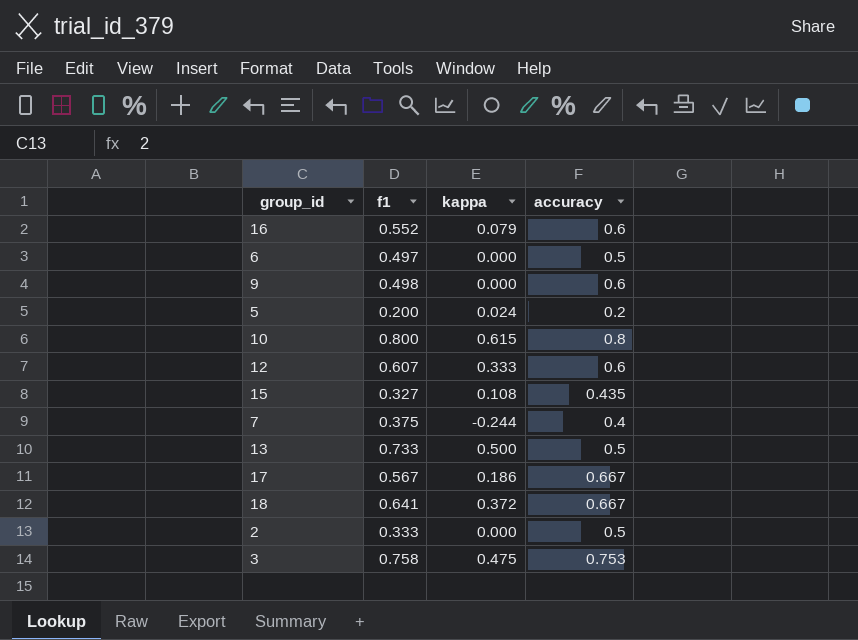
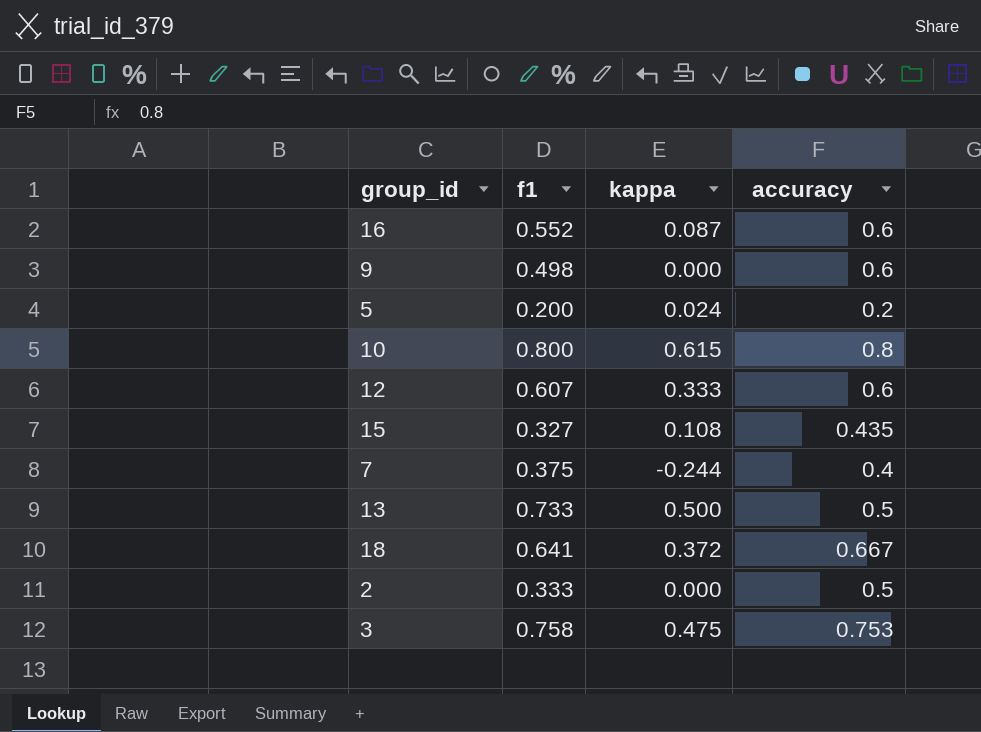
row 6: 0.497 | 0.000 | 0.5 -> none
row 17: 0.567 | 0.186 | 0.667 -> none
16 | kappa: 0.079 -> 0.087

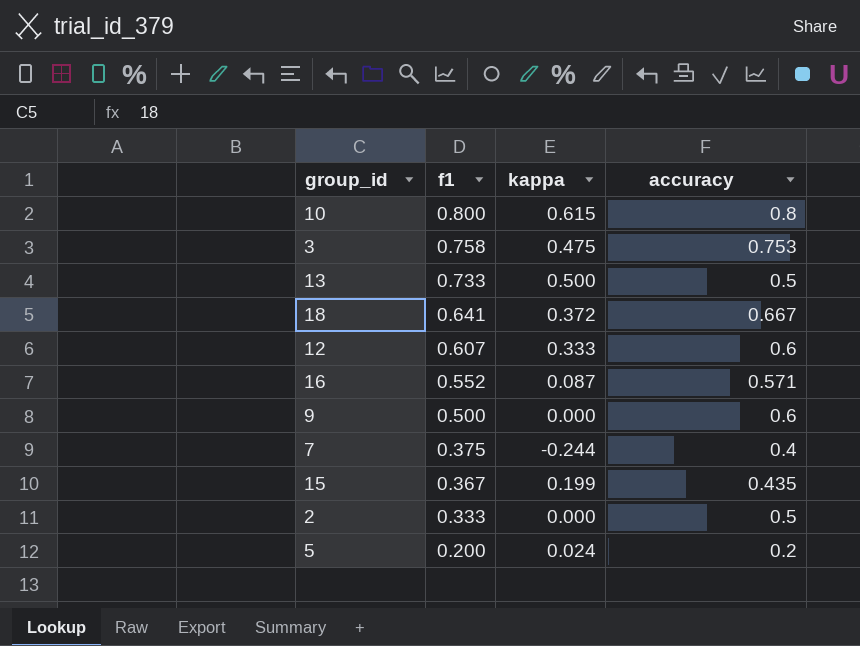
row order: none -> f1 descending
16 | accuracy: 0.6 -> 0.571
9 | f1: 0.498 -> 0.500
15 | f1: 0.327 -> 0.367
15 | kappa: 0.108 -> 0.199

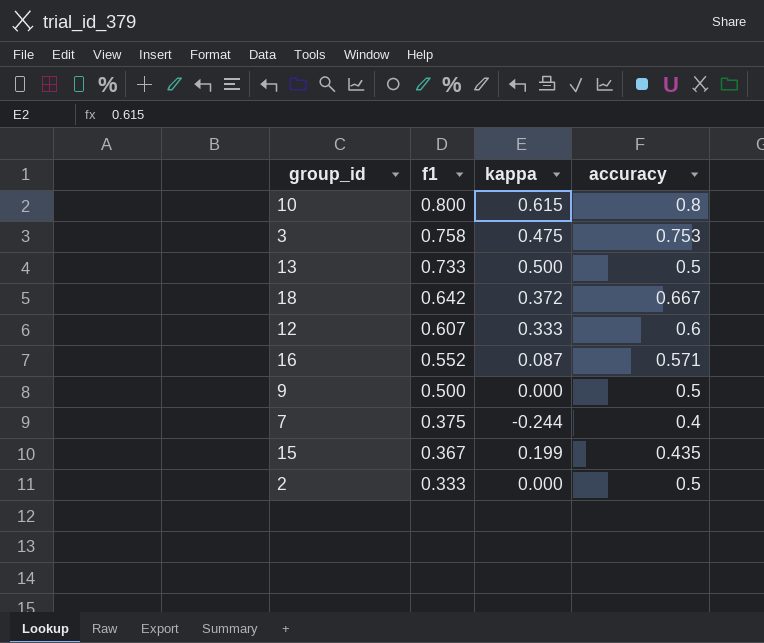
row 5: 0.200 | 0.024 | 0.2 -> none
18 | f1: 0.641 -> 0.642
9 | accuracy: 0.6 -> 0.5

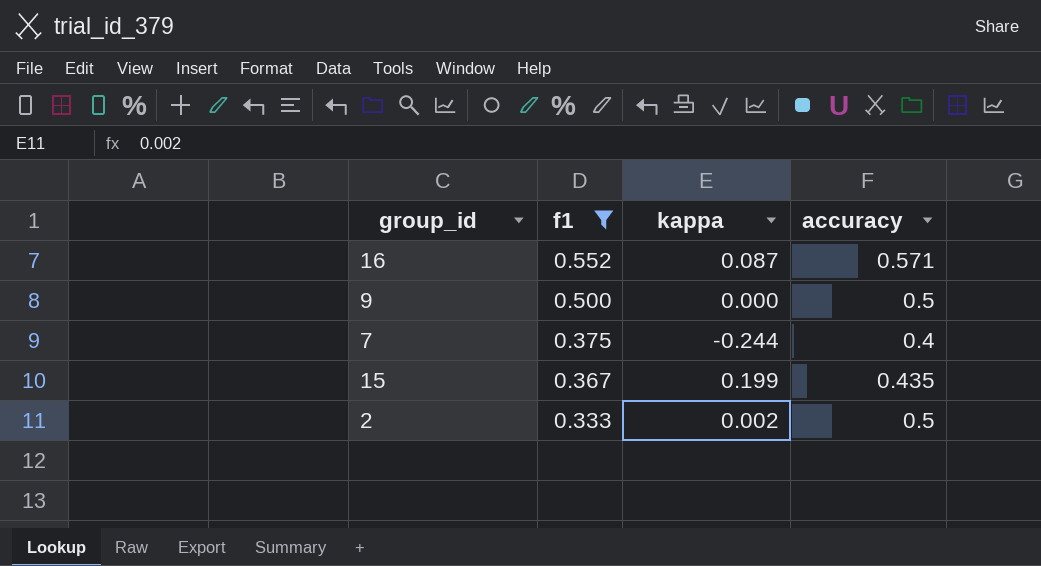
filter: none -> f1 <= 0.552
2 | kappa: 0.000 -> 0.002

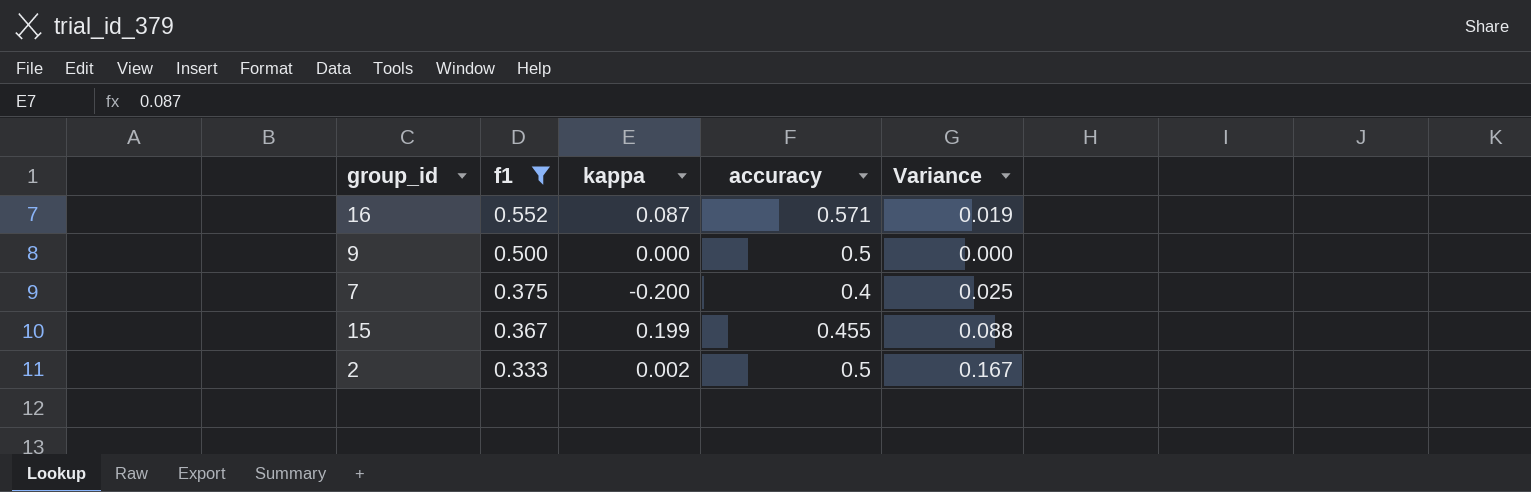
column Variance | formula: none -> [accuracy] - [f1]
7 | kappa: -0.244 -> -0.200
15 | accuracy: 0.435 -> 0.455

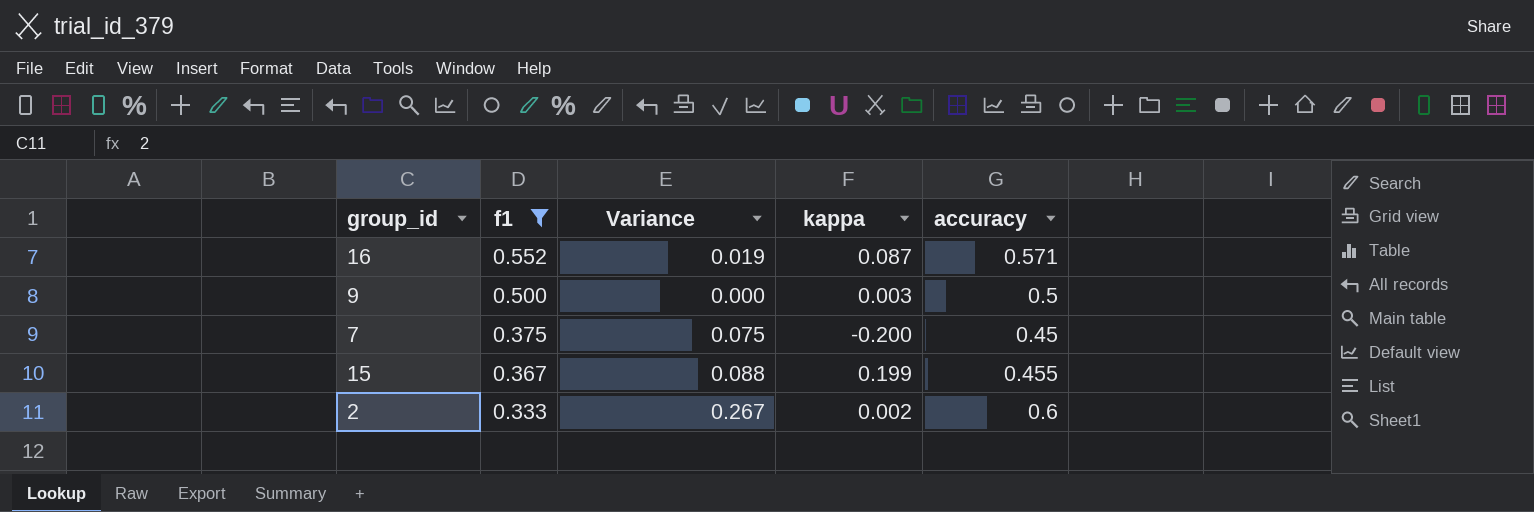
column Variance | position: 5 -> 3
9 | kappa: 0.000 -> 0.003
7 | Variance: 0.025 -> 0.075
7 | accuracy: 0.4 -> 0.45
2 | Variance: 0.167 -> 0.267
2 | accuracy: 0.5 -> 0.6

